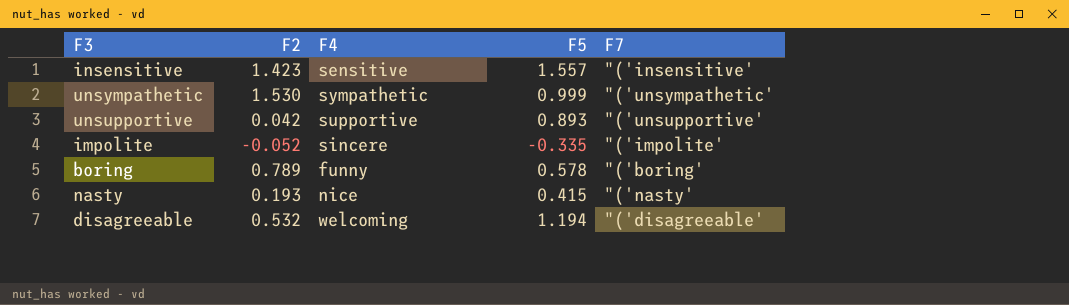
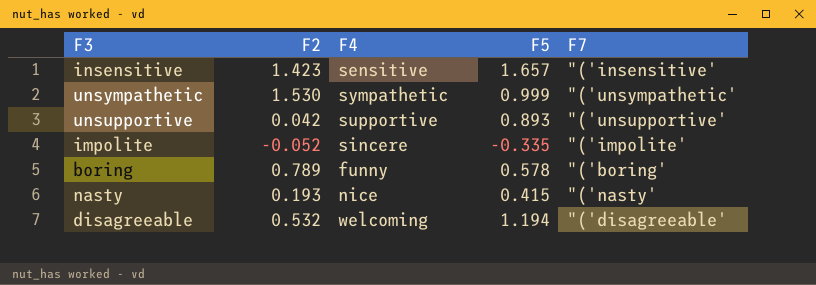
insensitive | F5: 1.557 -> 1.657

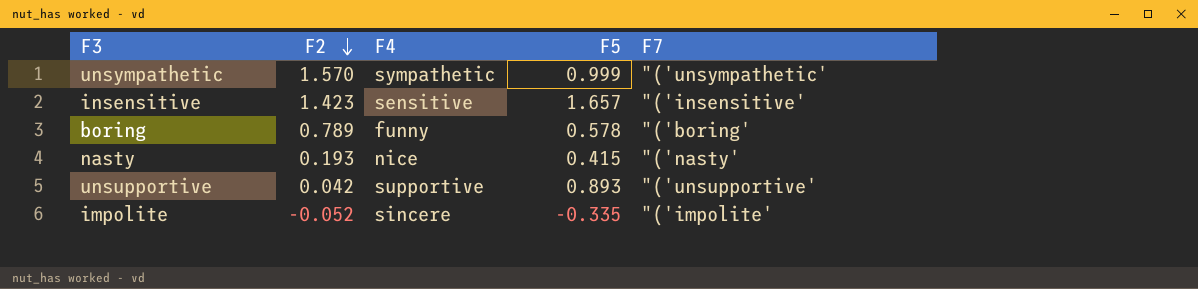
row order: none -> F2 descending
row disagreeable: 0.532 | welcoming | 1.194 | "('disagreeable' -> none
unsympathetic | F2: 1.530 -> 1.570

